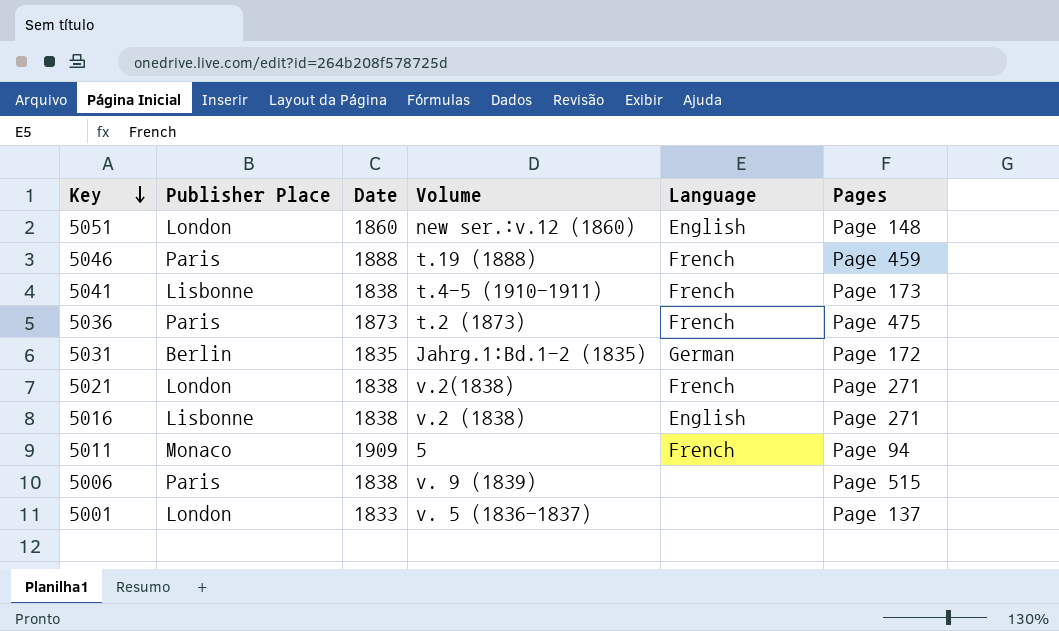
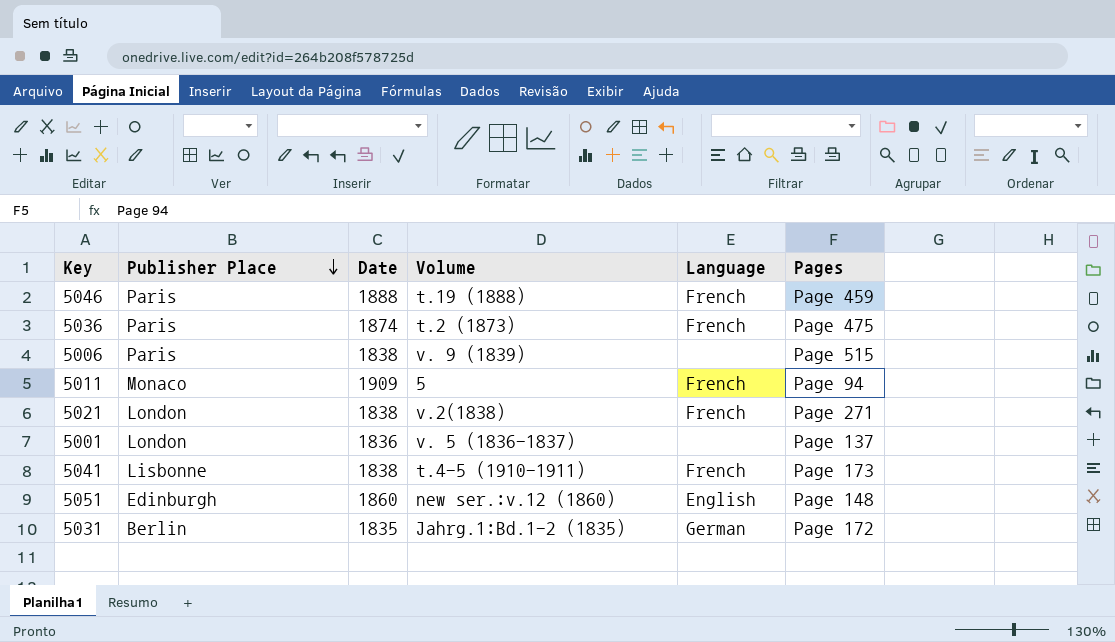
row order: Key descending -> Publisher Place descending
row 5016: Lisbonne | 1838 | v.2 (1838) | English | Page 271 -> none
5036 | Date: 1873 -> 1874
5001 | Date: 1833 -> 1836
5051 | Publisher Place: London -> Edinburgh

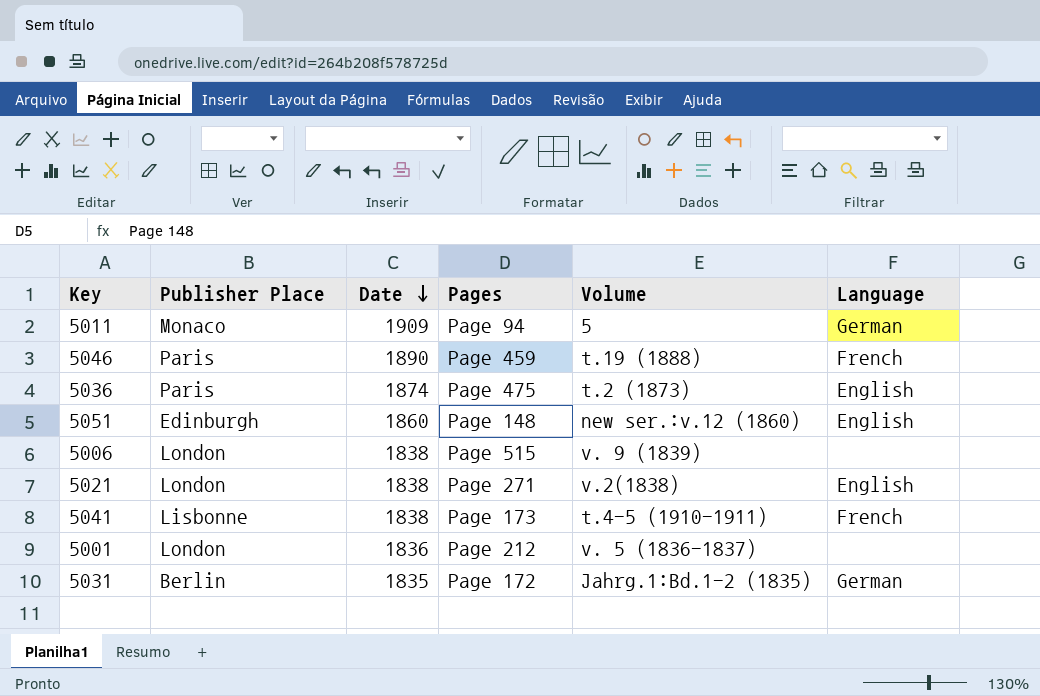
row order: Publisher Place descending -> Date descending
column Pages | position: 6 -> 4
5011 | Language: French -> German
5046 | Date: 1888 -> 1890
5036 | Language: French -> English
5006 | Publisher Place: Paris -> London
5021 | Language: French -> English
5001 | Pages: Page 137 -> Page 212

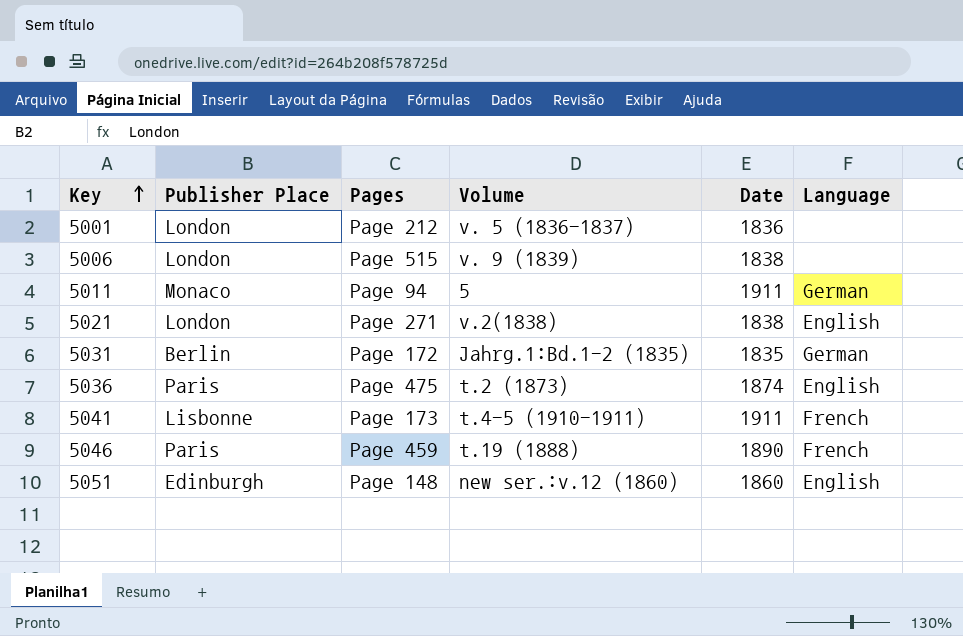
row order: Date descending -> Key ascending
column Date | position: 3 -> 5
5011 | Date: 1909 -> 1911
5041 | Date: 1838 -> 1911

